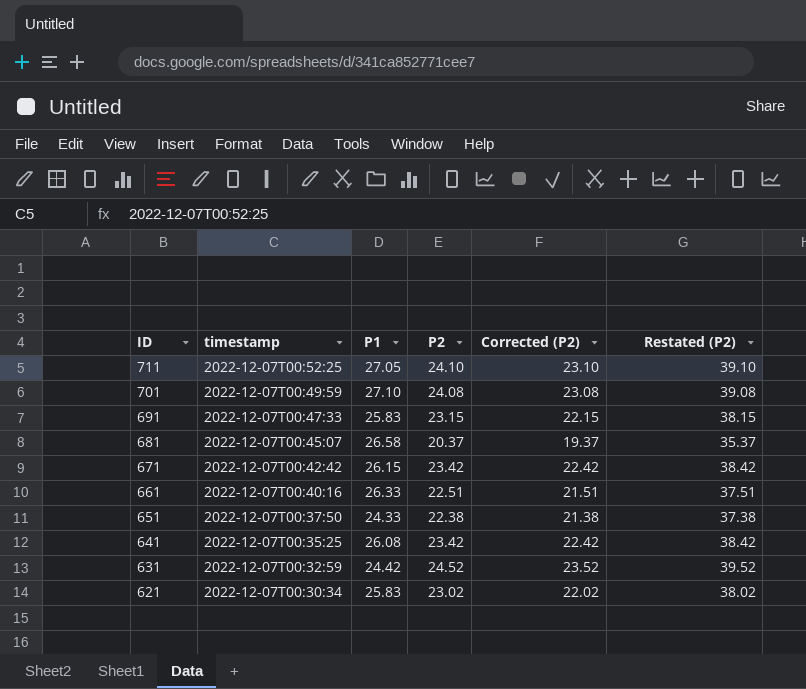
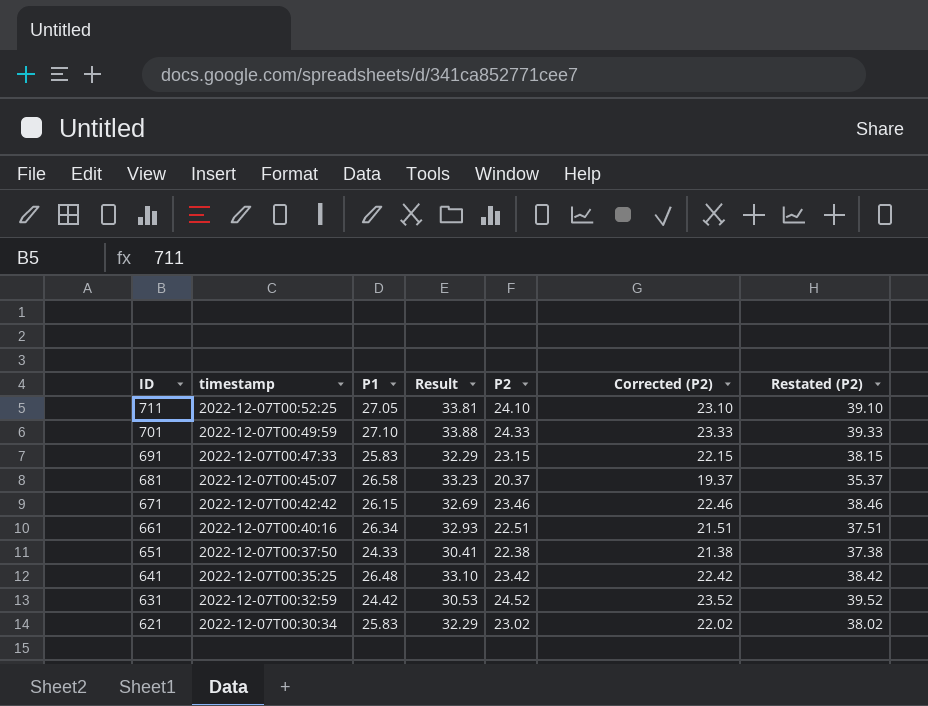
column Result | formula: none -> [P1] * 1.25
701 | P2: 24.08 -> 24.33
701 | Corrected (P2): 23.08 -> 23.33
701 | Restated (P2): 39.08 -> 39.33
671 | P2: 23.42 -> 23.46
671 | Corrected (P2): 22.42 -> 22.46
671 | Restated (P2): 38.42 -> 38.46
661 | P1: 26.33 -> 26.34
641 | P1: 26.08 -> 26.48

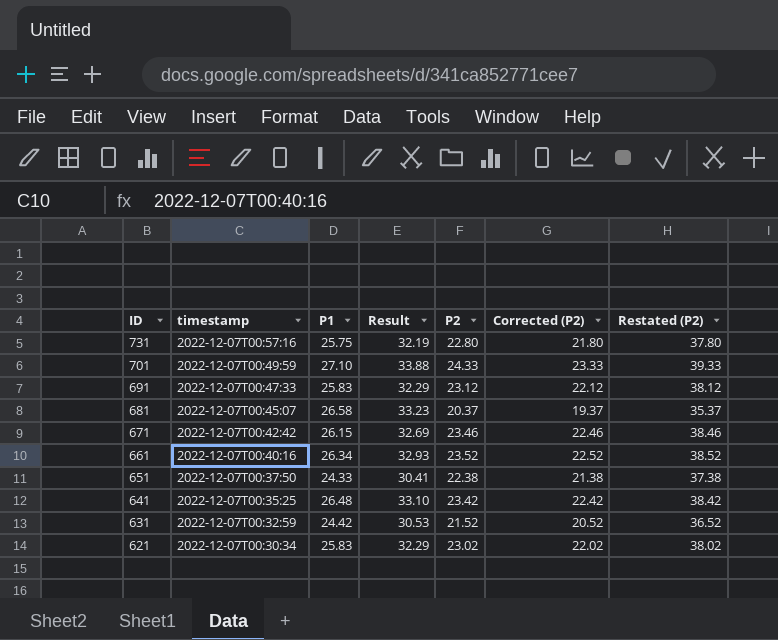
row 711: 2022-12-07T00:52:25 | 27.05 | 33.81 | 24.10 | 23.10 | 39.10 -> none
row 731: none -> 2022-12-07T00:57:16 | 25.75 | 32.19 | 22.80 | 21.80 | 37.80
691 | P2: 23.15 -> 23.12
691 | Corrected (P2): 22.15 -> 22.12
691 | Restated (P2): 38.15 -> 38.12
661 | P2: 22.51 -> 23.52
661 | Corrected (P2): 21.51 -> 22.52
661 | Restated (P2): 37.51 -> 38.52
631 | P2: 24.52 -> 21.52
631 | Corrected (P2): 23.52 -> 20.52
631 | Restated (P2): 39.52 -> 36.52

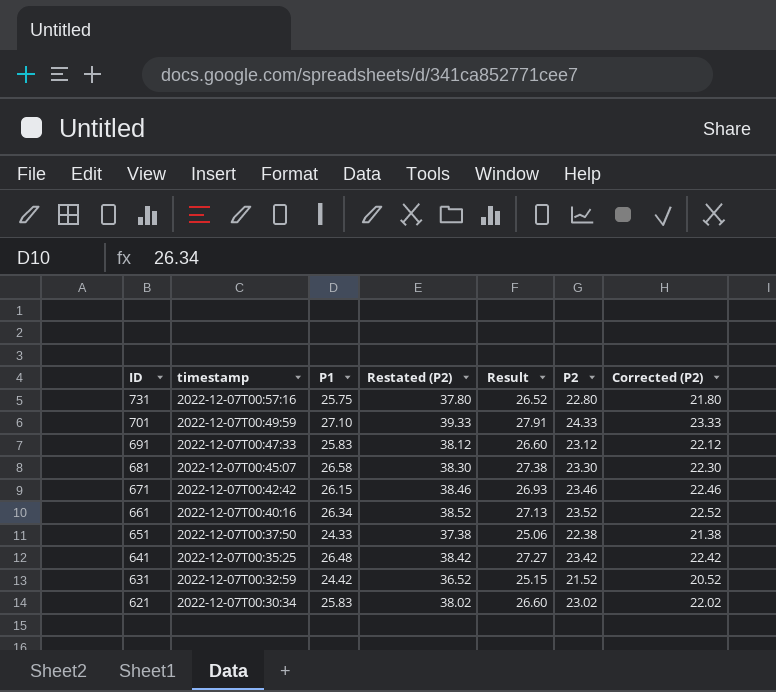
column Restated (P2) | position: 7 -> 4
column Result | formula: [P1] * 1.25 -> [P1] * 1.03
681 | Restated (P2): 35.37 -> 38.30
681 | P2: 20.37 -> 23.30
681 | Corrected (P2): 19.37 -> 22.30

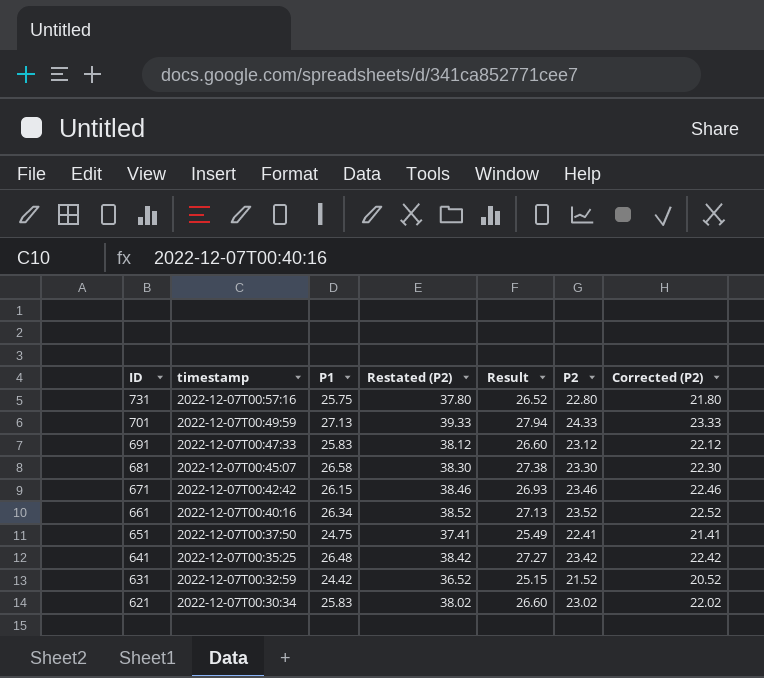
701 | P1: 27.10 -> 27.13
701 | Result: 27.91 -> 27.94
651 | P1: 24.33 -> 24.75
651 | Restated (P2): 37.38 -> 37.41
651 | Result: 25.06 -> 25.49
651 | P2: 22.38 -> 22.41
651 | Corrected (P2): 21.38 -> 21.41

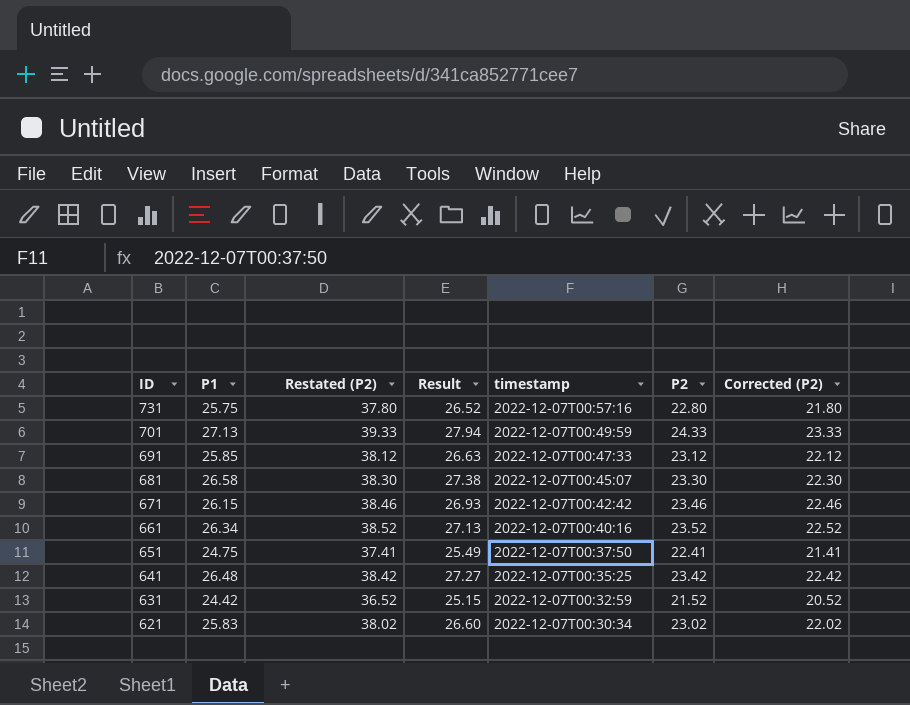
column timestamp | position: 2 -> 5
691 | P1: 25.83 -> 25.85
691 | Result: 26.60 -> 26.63

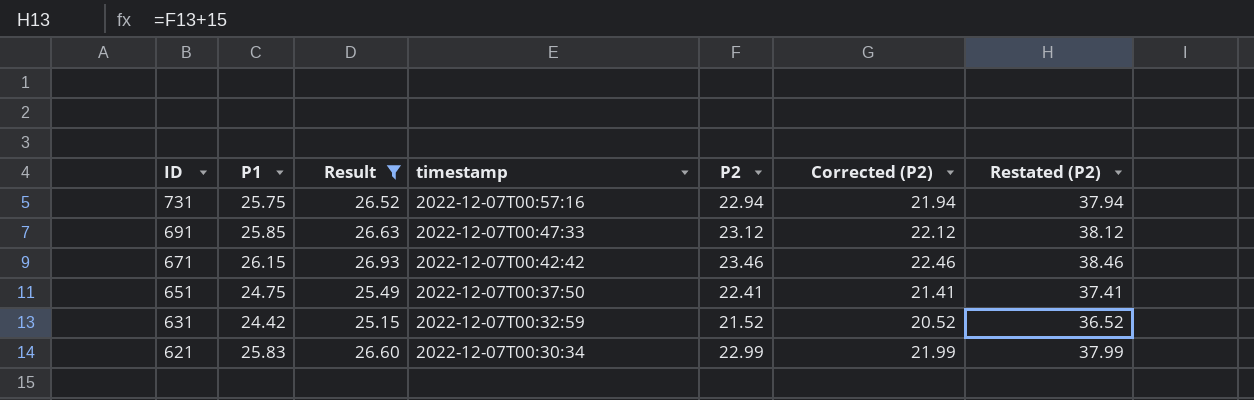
filter: none -> Result <= 26.93
column Restated (P2) | position: 3 -> 7
731 | P2: 22.80 -> 22.94
731 | Corrected (P2): 21.80 -> 21.94
731 | Restated (P2): 37.80 -> 37.94
621 | P2: 23.02 -> 22.99
621 | Corrected (P2): 22.02 -> 21.99
621 | Restated (P2): 38.02 -> 37.99

